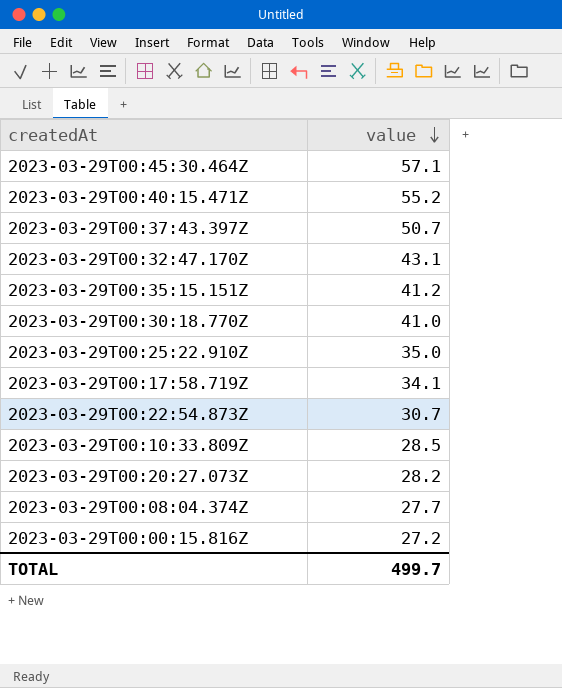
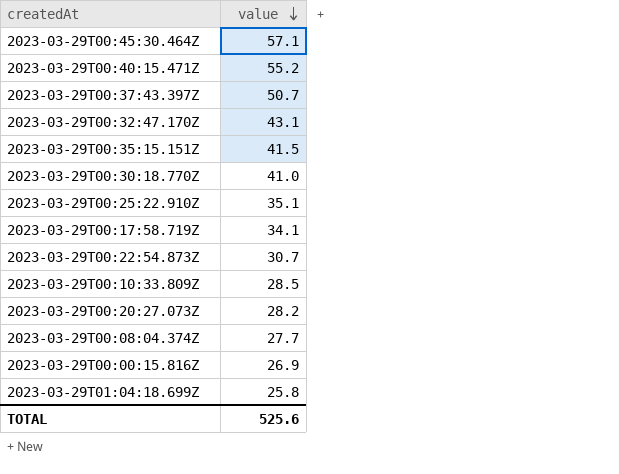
2023-03-29T00:35:15.151Z | value: 41.2 -> 41.5
2023-03-29T00:25:22.910Z | value: 35.0 -> 35.1
2023-03-29T00:00:15.816Z | value: 27.2 -> 26.9
row 2023-03-29T01:04:18.699Z: none -> 25.8
TOTAL | value: 499.7 -> 525.6

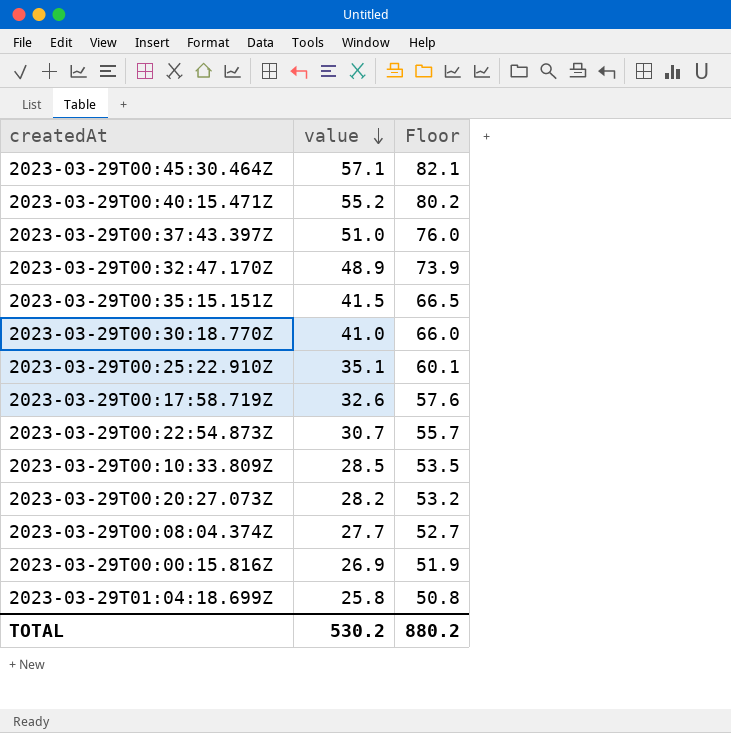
column Floor | formula: none -> [value] + 25
2023-03-29T00:37:43.397Z | value: 50.7 -> 51.0
2023-03-29T00:32:47.170Z | value: 43.1 -> 48.9
2023-03-29T00:17:58.719Z | value: 34.1 -> 32.6
TOTAL | value: 525.6 -> 530.2

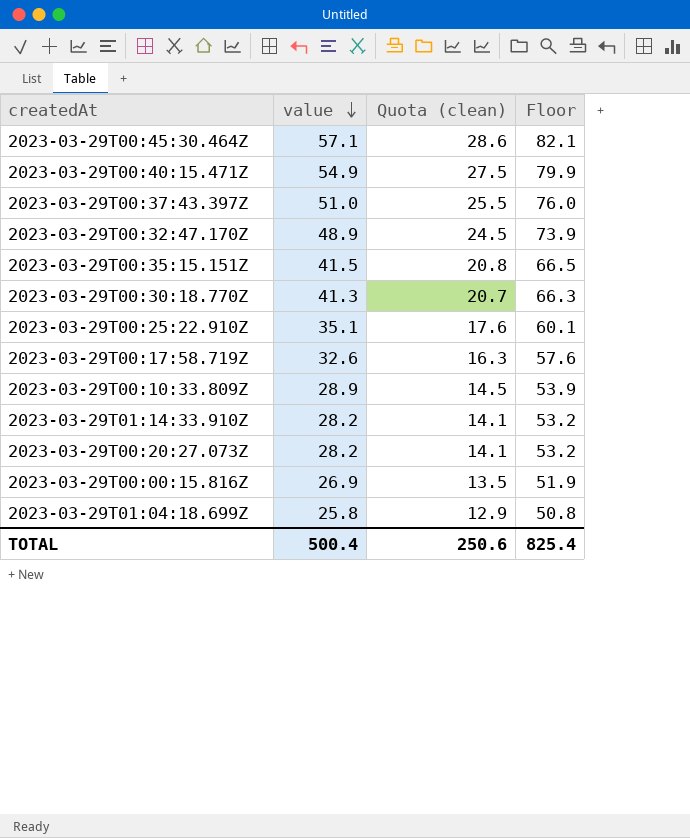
column Quota (clean) | formula: none -> [value] * 0.5
row 2023-03-29T00:22:54.873Z: 30.7 | 55.7 -> none
row 2023-03-29T00:08:04.374Z: 27.7 | 52.7 -> none
2023-03-29T00:40:15.471Z | value: 55.2 -> 54.9
2023-03-29T00:40:15.471Z | Floor: 80.2 -> 79.9
2023-03-29T00:30:18.770Z | value: 41.0 -> 41.3
2023-03-29T00:30:18.770Z | Floor: 66.0 -> 66.3
2023-03-29T00:10:33.809Z | value: 28.5 -> 28.9
2023-03-29T00:10:33.809Z | Floor: 53.5 -> 53.9
row 2023-03-29T01:14:33.910Z: none -> 28.2 | 14.1 | 53.2
TOTAL | value: 530.2 -> 500.4
TOTAL | Floor: 880.2 -> 825.4

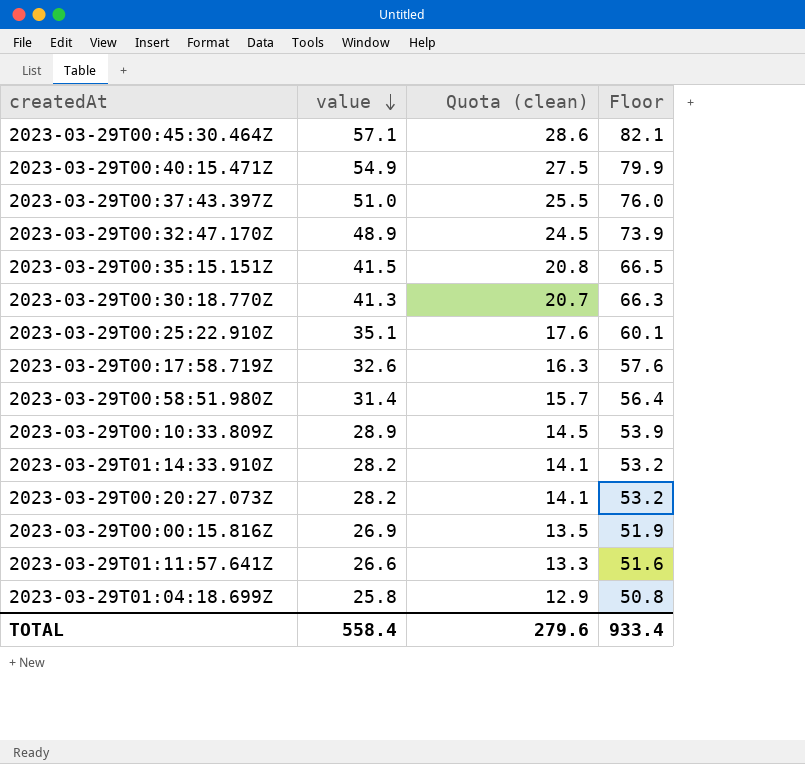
row 2023-03-29T00:58:51.980Z: none -> 31.4 | 15.7 | 56.4
row 2023-03-29T01:11:57.641Z: none -> 26.6 | 13.3 | 51.6
TOTAL | value: 500.4 -> 558.4
TOTAL | Quota (clean): 250.6 -> 279.6
TOTAL | Floor: 825.4 -> 933.4

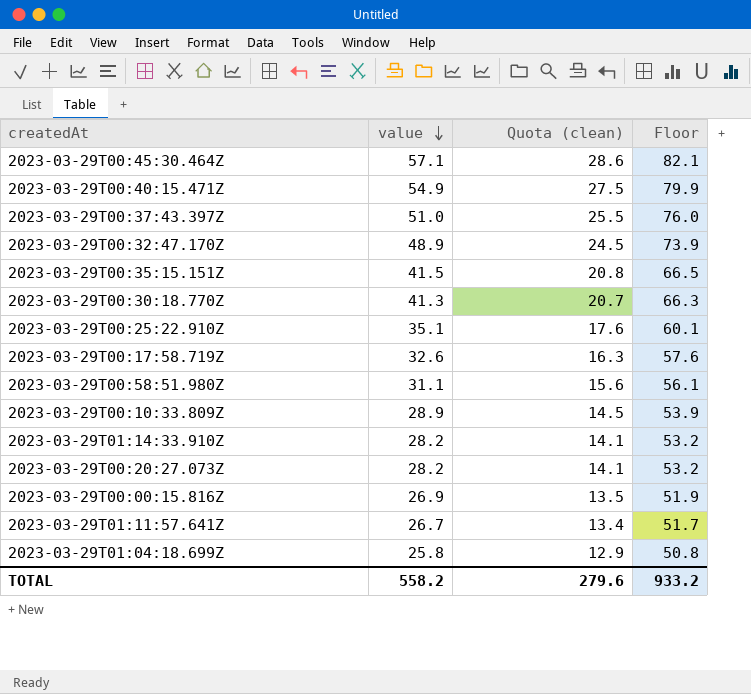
2023-03-29T00:58:51.980Z | value: 31.4 -> 31.1
2023-03-29T00:58:51.980Z | Quota (clean): 15.7 -> 15.6
2023-03-29T00:58:51.980Z | Floor: 56.4 -> 56.1
2023-03-29T01:11:57.641Z | value: 26.6 -> 26.7
2023-03-29T01:11:57.641Z | Quota (clean): 13.3 -> 13.4
2023-03-29T01:11:57.641Z | Floor: 51.6 -> 51.7
TOTAL | value: 558.4 -> 558.2
TOTAL | Floor: 933.4 -> 933.2

